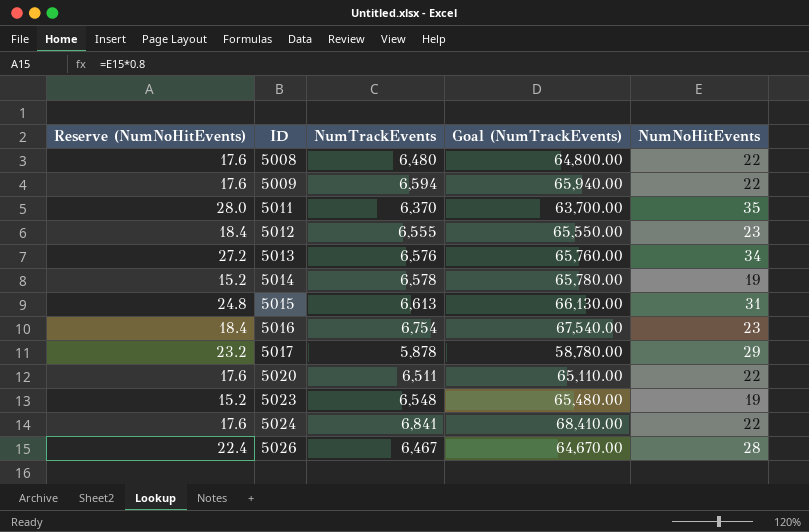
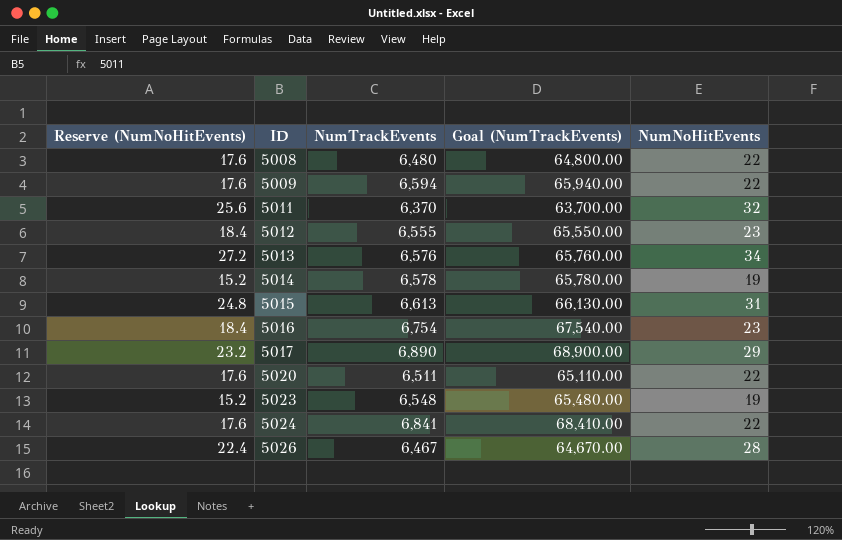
5011 | Reserve (NumNoHitEvents): 28.0 -> 25.6
5011 | NumNoHitEvents: 35 -> 32
5017 | NumTrackEvents: 5,878 -> 6,890
5017 | Goal (NumTrackEvents): 58,780.00 -> 68,900.00

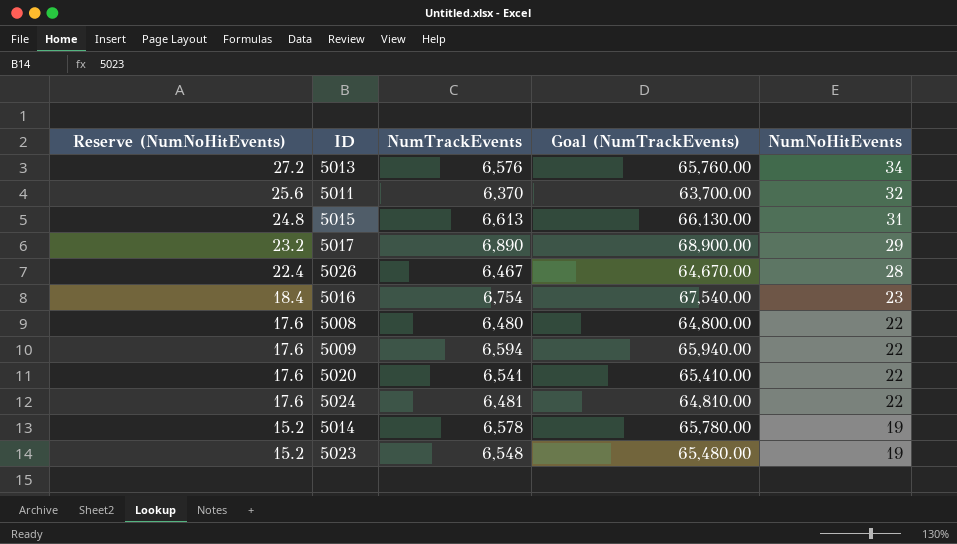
row order: ID ascending -> Reserve (NumNoHitEvents) descending
row 5012: 18.4 | 6,555 | 65,550.00 | 23 -> none
5020 | NumTrackEvents: 6,511 -> 6,541
5020 | Goal (NumTrackEvents): 65,110.00 -> 65,410.00
5024 | NumTrackEvents: 6,841 -> 6,481
5024 | Goal (NumTrackEvents): 68,410.00 -> 64,810.00

